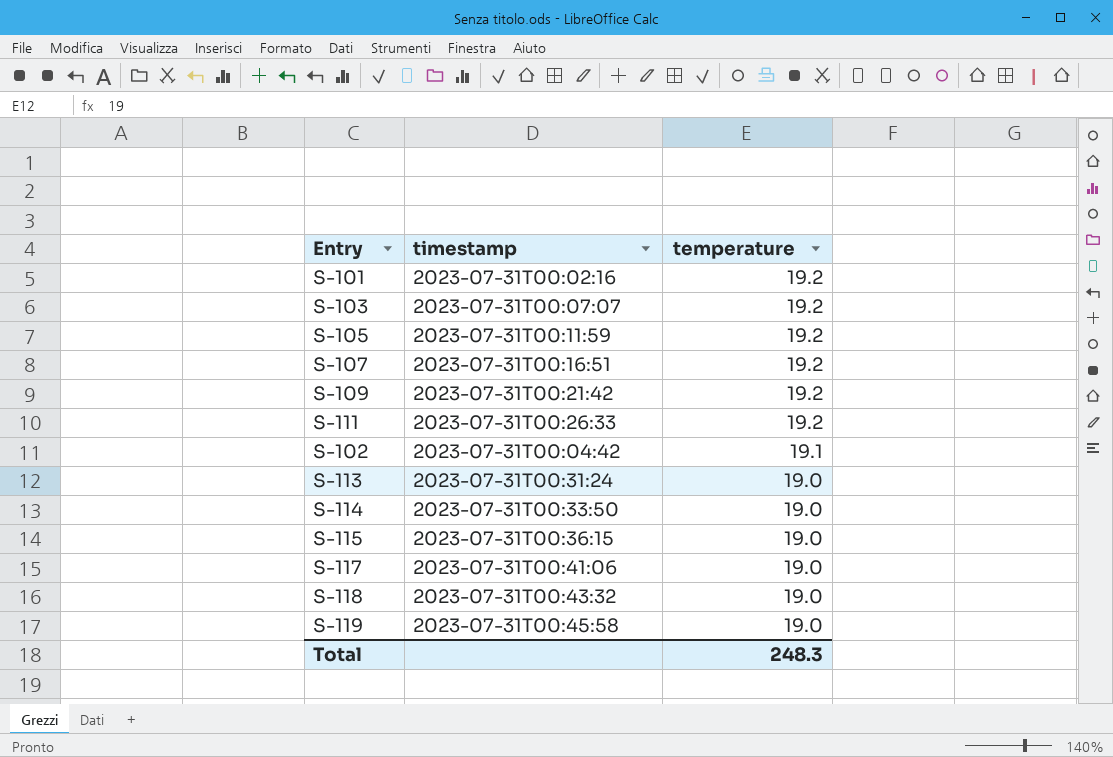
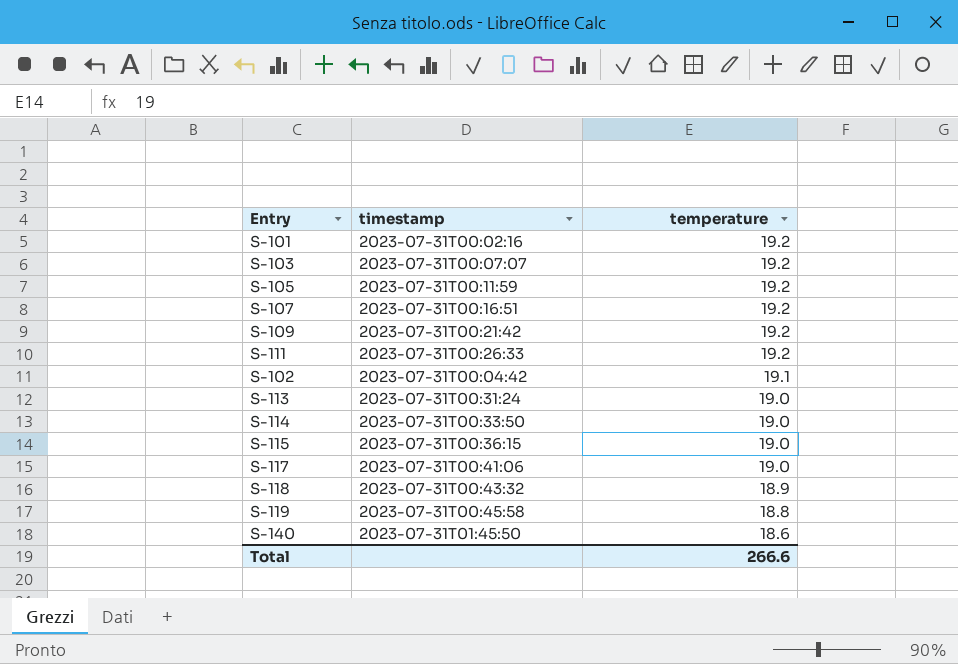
S-118 | temperature: 19.0 -> 18.9
S-119 | temperature: 19.0 -> 18.8
row S-140: none -> 2023-07-31T01:45:50 | 18.6
Total | temperature: 248.3 -> 266.6

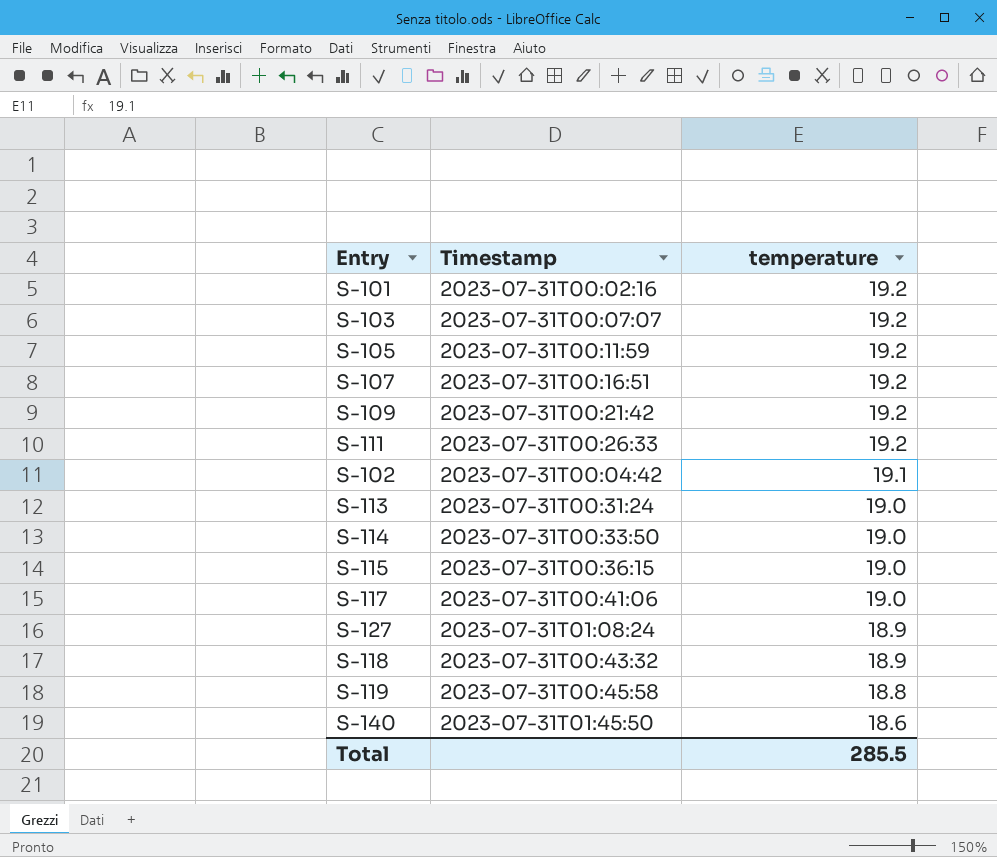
column name: timestamp -> Timestamp
row S-127: none -> 2023-07-31T01:08:24 | 18.9
Total | temperature: 266.6 -> 285.5

